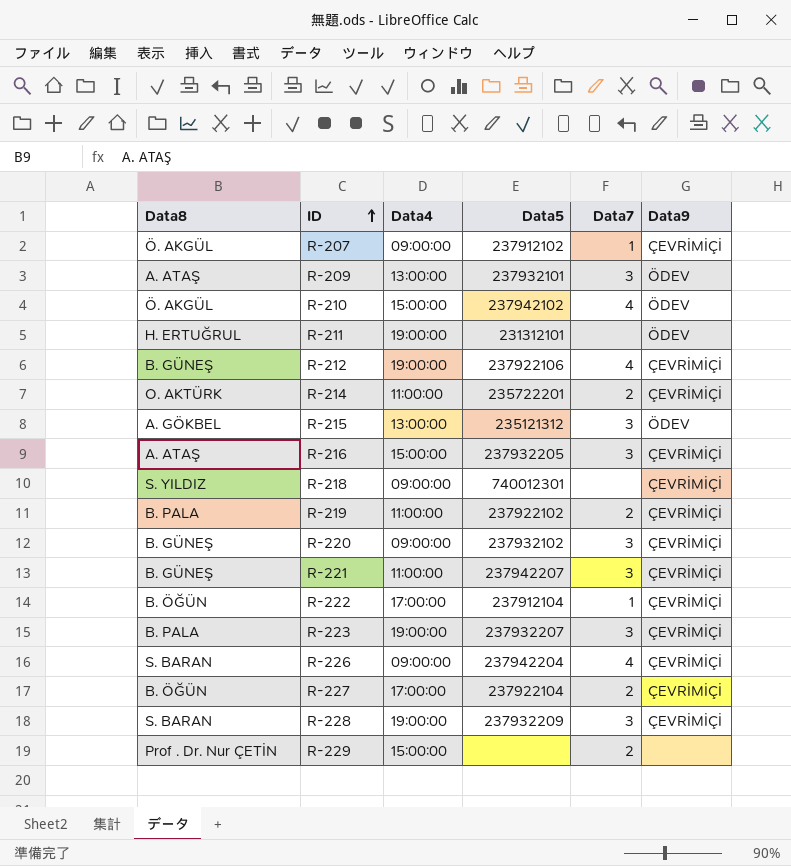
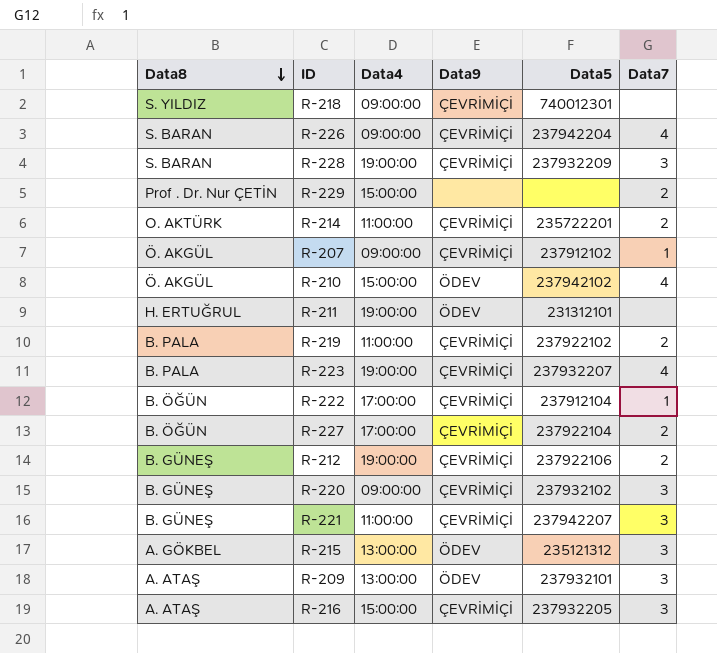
row order: ID ascending -> Data8 descending
column Data9 | position: 6 -> 4
R-223 | Data7: 3 -> 4
R-212 | Data7: 4 -> 2

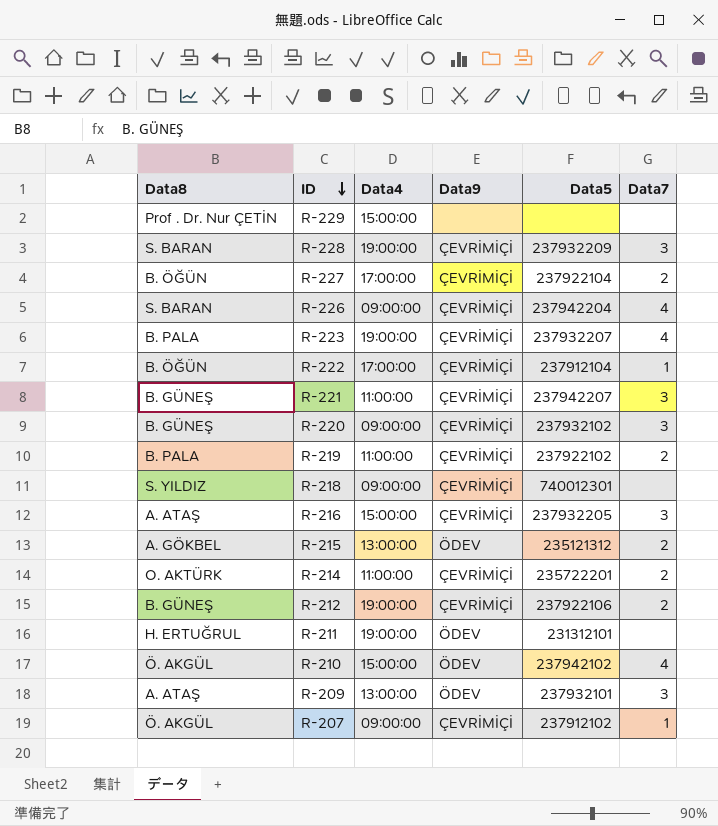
row order: Data8 descending -> ID descending
R-229 | Data7: 2 -> none
R-215 | Data7: 3 -> 2

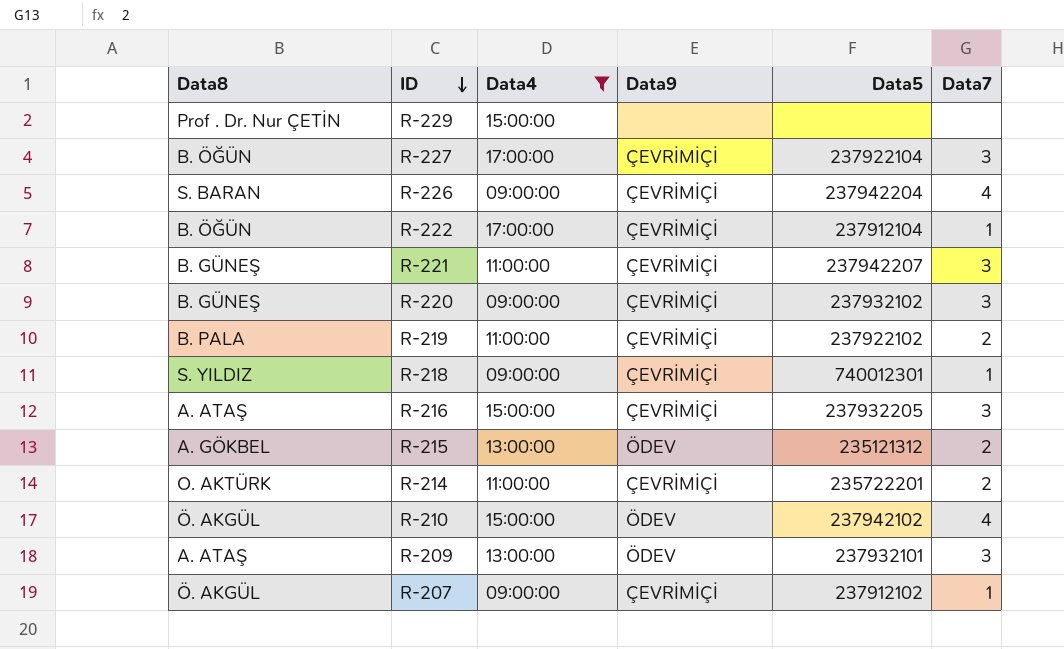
filter: none -> Data4 != 19:00:00
R-227 | Data7: 2 -> 3
R-218 | Data7: none -> 1

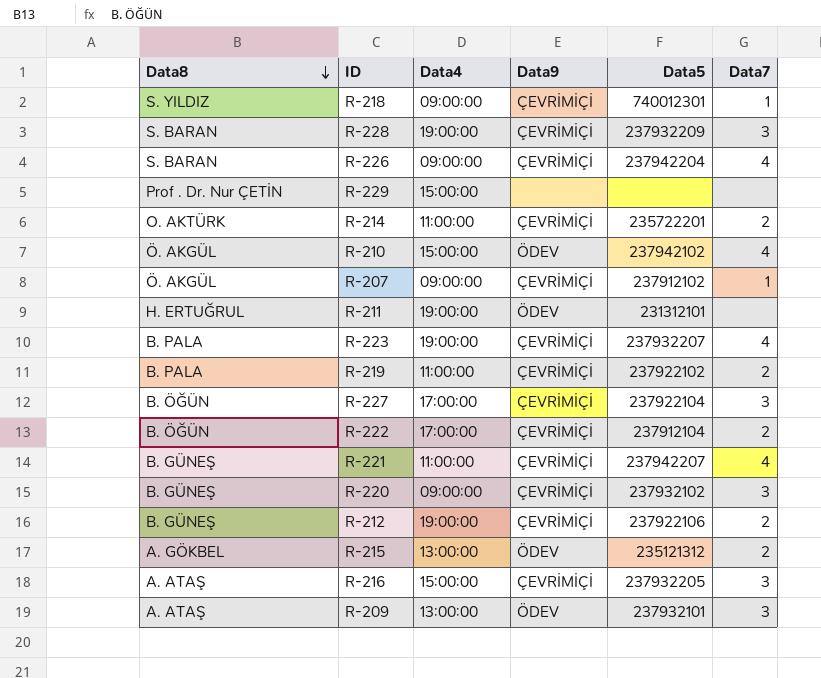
filter: Data4 != 19:00:00 -> none
row order: ID descending -> Data8 descending
R-222 | Data7: 1 -> 2
R-221 | Data7: 3 -> 4

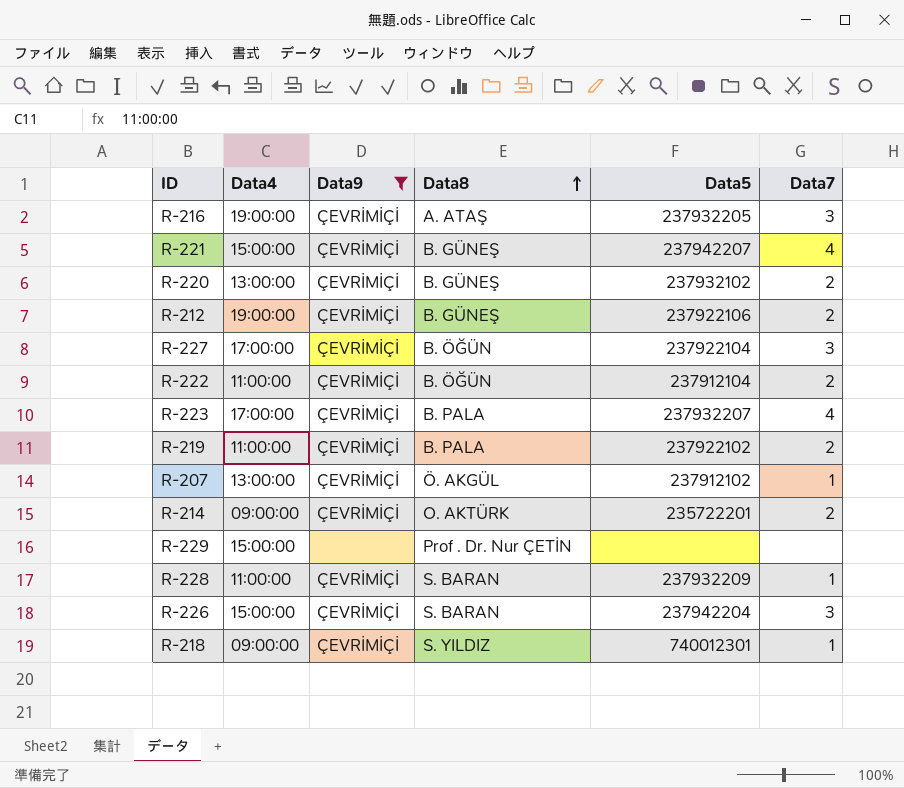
filter: none -> Data9 != ÖDEV
row order: Data8 descending -> Data8 ascending
column Data8 | position: 1 -> 4
R-216 | Data4: 15:00:00 -> 19:00:00
R-221 | Data4: 11:00:00 -> 15:00:00
R-220 | Data4: 09:00:00 -> 13:00:00
R-220 | Data7: 3 -> 2
R-222 | Data4: 17:00:00 -> 11:00:00
R-223 | Data4: 19:00:00 -> 17:00:00
R-207 | Data4: 09:00:00 -> 13:00:00
R-214 | Data4: 11:00:00 -> 09:00:00
R-228 | Data4: 19:00:00 -> 11:00:00
R-228 | Data7: 3 -> 1
R-226 | Data4: 09:00:00 -> 15:00:00
R-226 | Data7: 4 -> 3

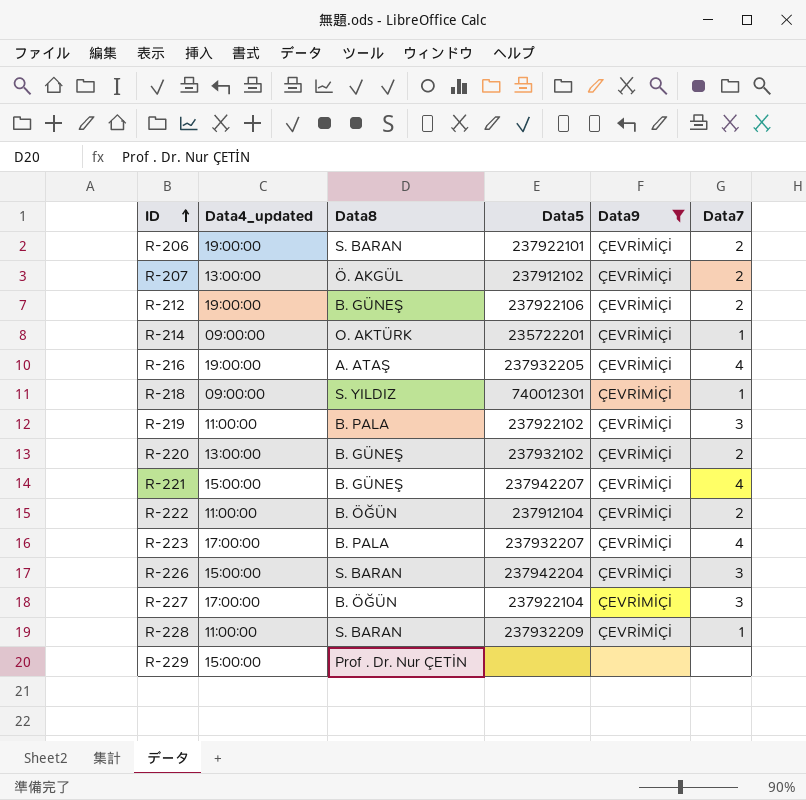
row order: Data8 ascending -> ID ascending
column name: Data4 -> Data4_updated
column Data9 | position: 3 -> 5
row R-206: none -> 19:00:00 | S. BARAN | 237922101 | ÇEVRİMİÇİ | 2
R-207 | Data7: 1 -> 2
R-214 | Data7: 2 -> 1
R-216 | Data7: 3 -> 4
R-219 | Data7: 2 -> 3

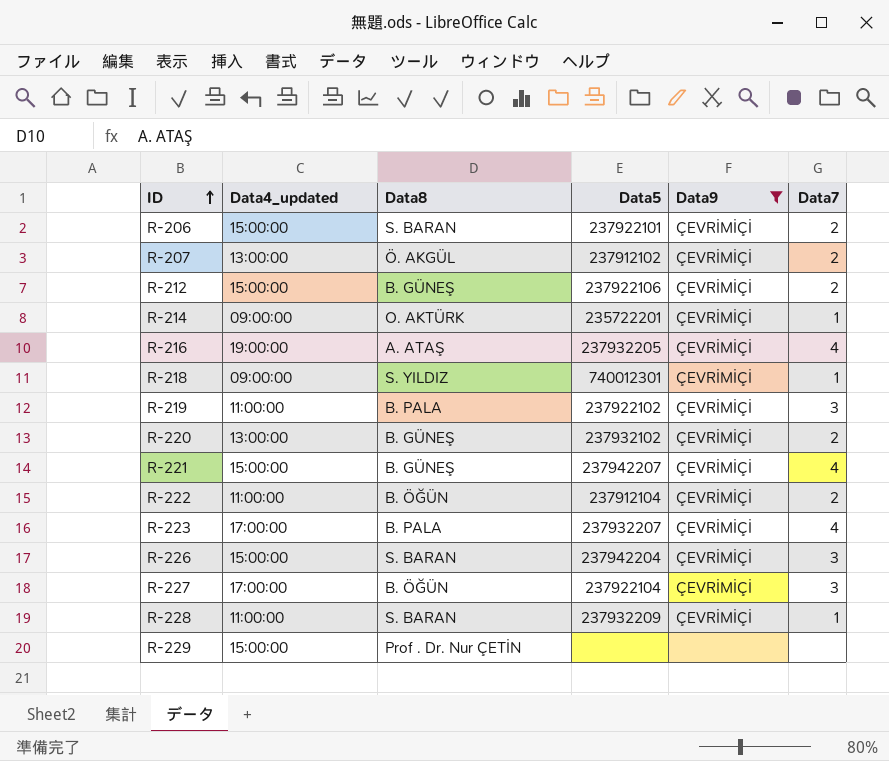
R-206 | Data4_updated: 19:00:00 -> 15:00:00
R-212 | Data4_updated: 19:00:00 -> 15:00:00

